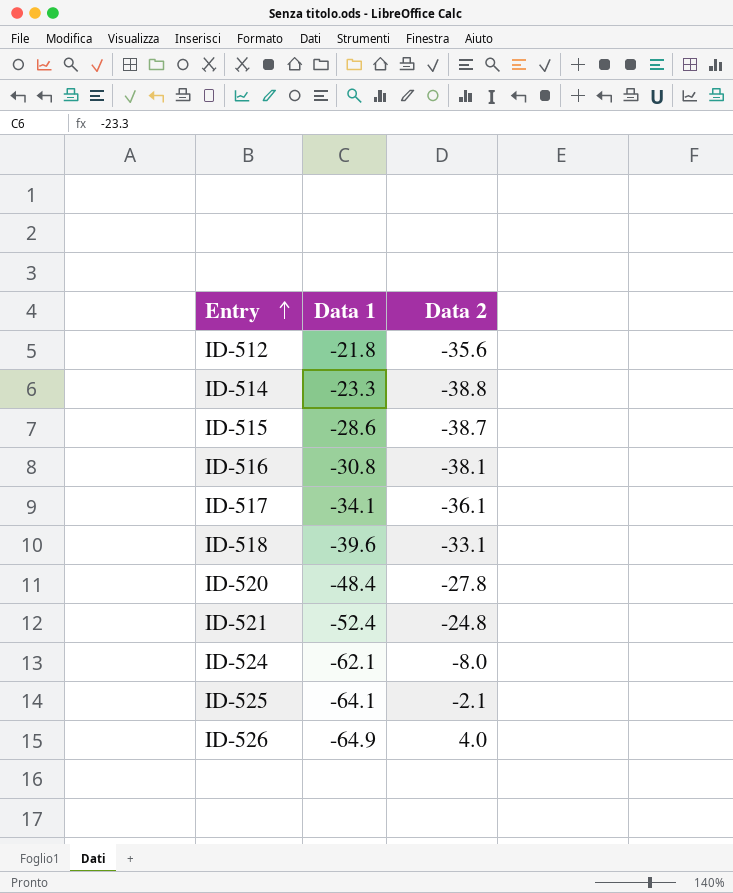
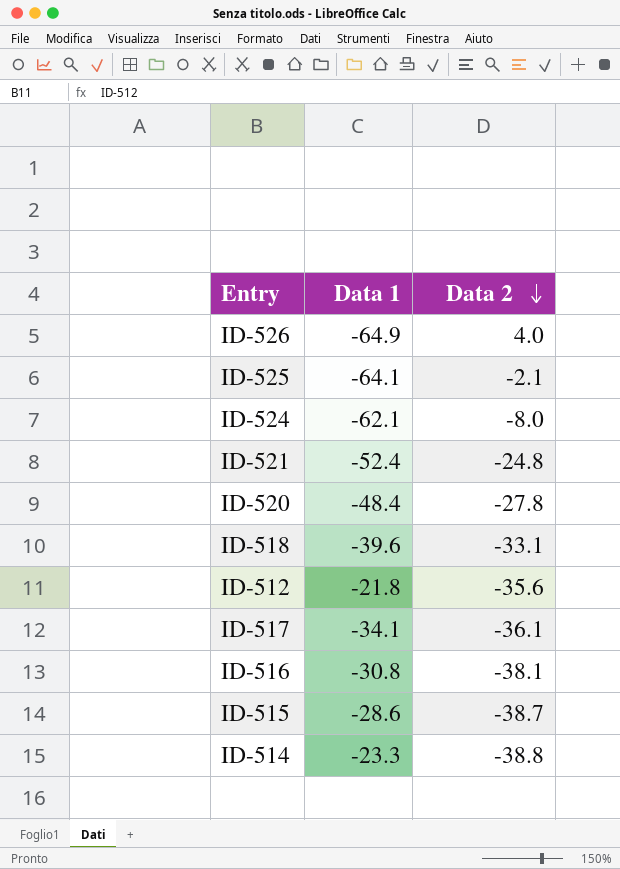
row order: Entry ascending -> Data 2 descending

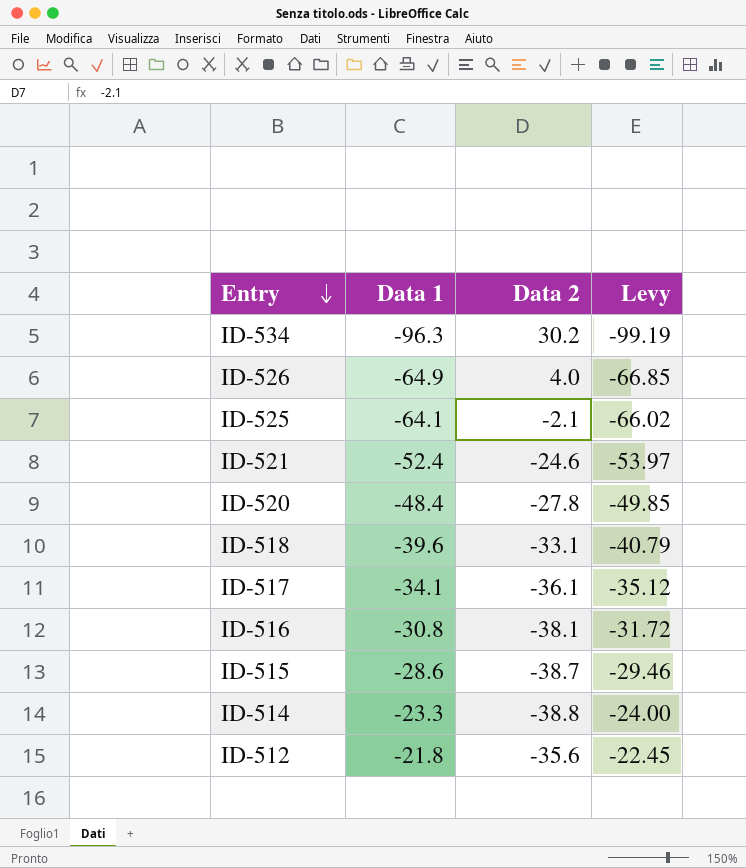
row order: Data 2 descending -> Entry descending
column Levy | formula: none -> [Data 1] * 1.03
row ID-524: -62.1 | -8.0 -> none
row ID-534: none -> -96.3 | 30.2 | -99.19
ID-521 | Data 2: -24.8 -> -24.6

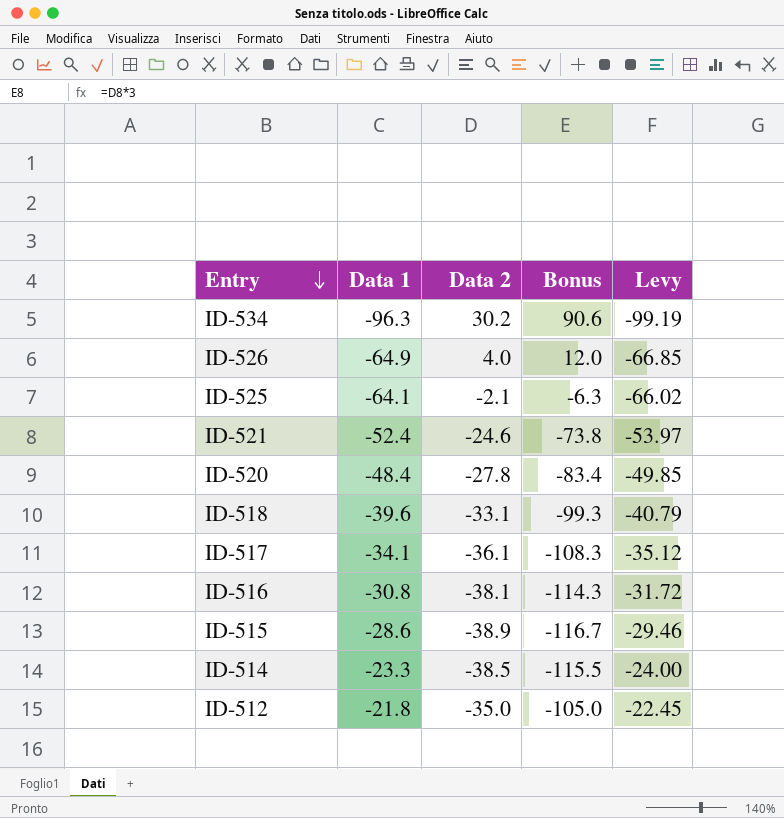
column Bonus | formula: none -> [Data 2] * 3
ID-515 | Data 2: -38.7 -> -38.9
ID-514 | Data 2: -38.8 -> -38.5
ID-512 | Data 2: -35.6 -> -35.0

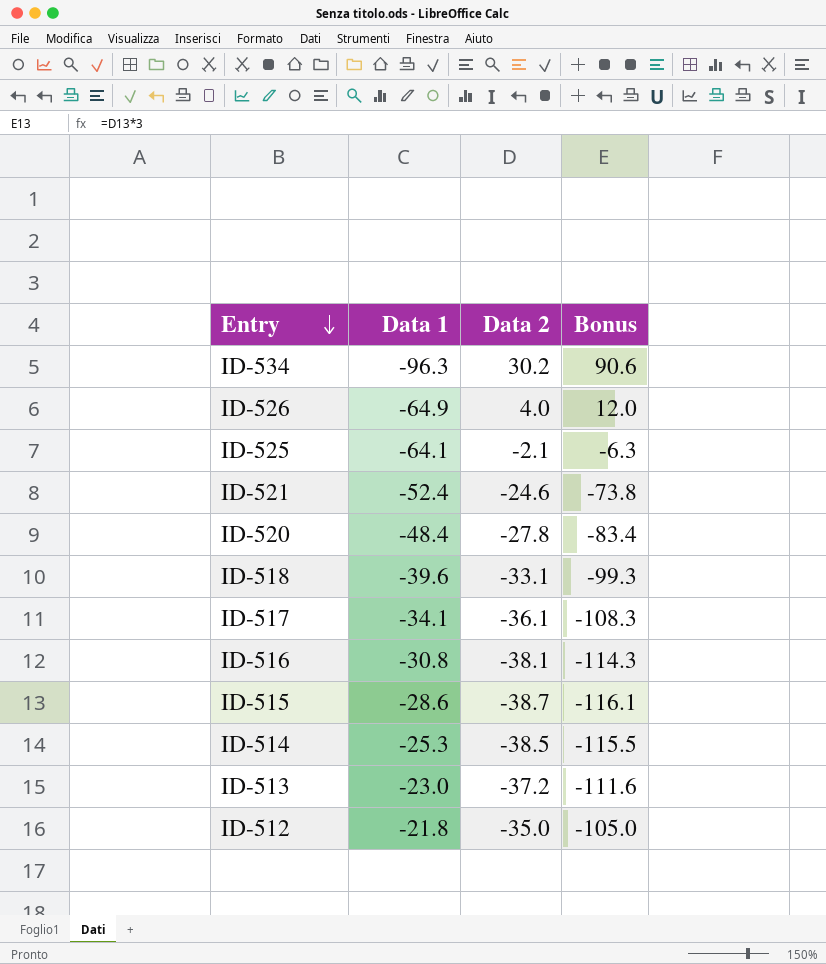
column Levy | formula: [Data 1] * 1.03 -> none
ID-515 | Data 2: -38.9 -> -38.7
ID-515 | Bonus: -116.7 -> -116.1
ID-514 | Data 1: -23.3 -> -25.3
row ID-513: none -> -23.0 | -37.2 | -111.6

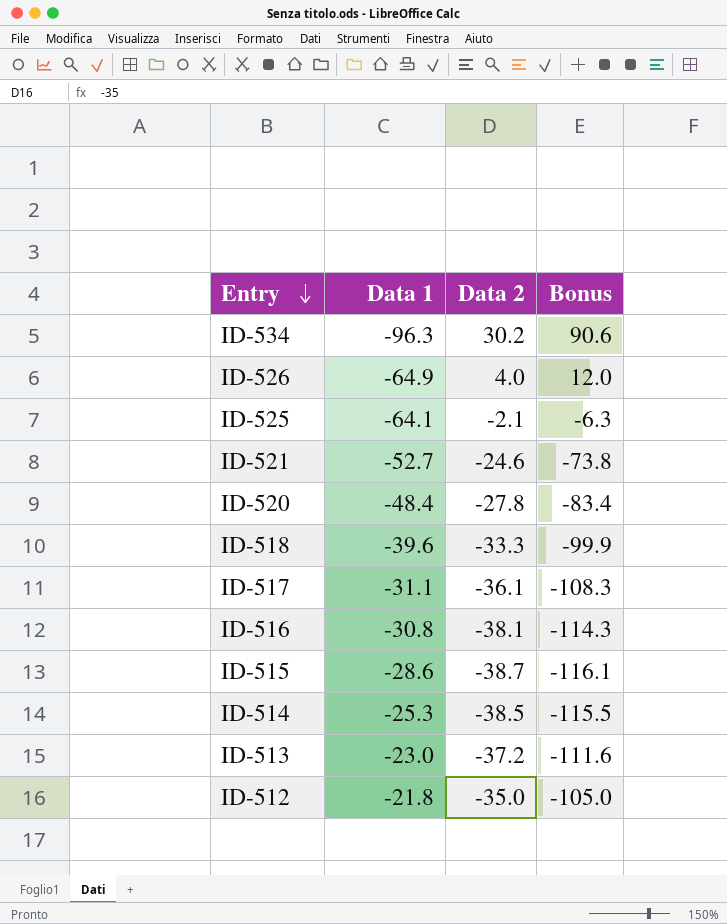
ID-521 | Data 1: -52.4 -> -52.7
ID-518 | Data 2: -33.1 -> -33.3
ID-518 | Bonus: -99.3 -> -99.9
ID-517 | Data 1: -34.1 -> -31.1

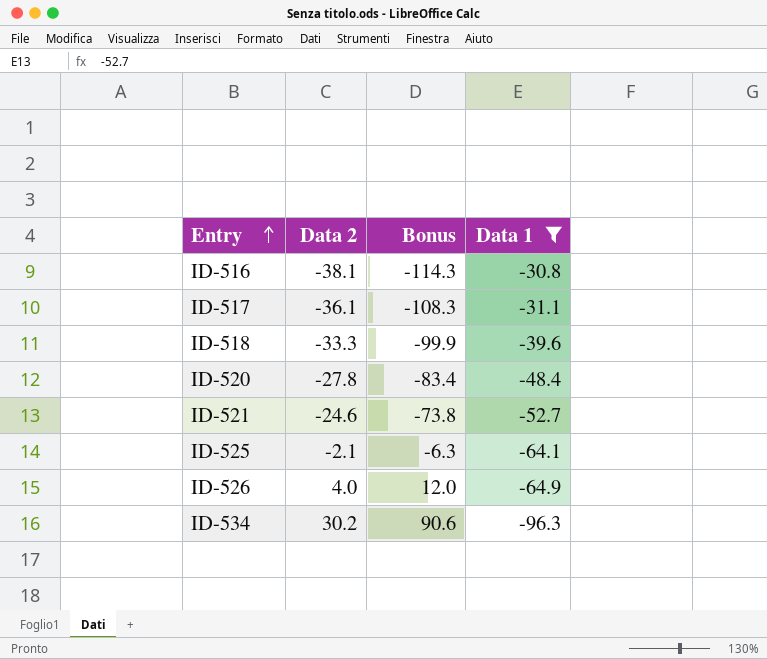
filter: none -> Data 1 <= -30.8
row order: Entry descending -> Entry ascending
column Data 1 | position: 2 -> 4

